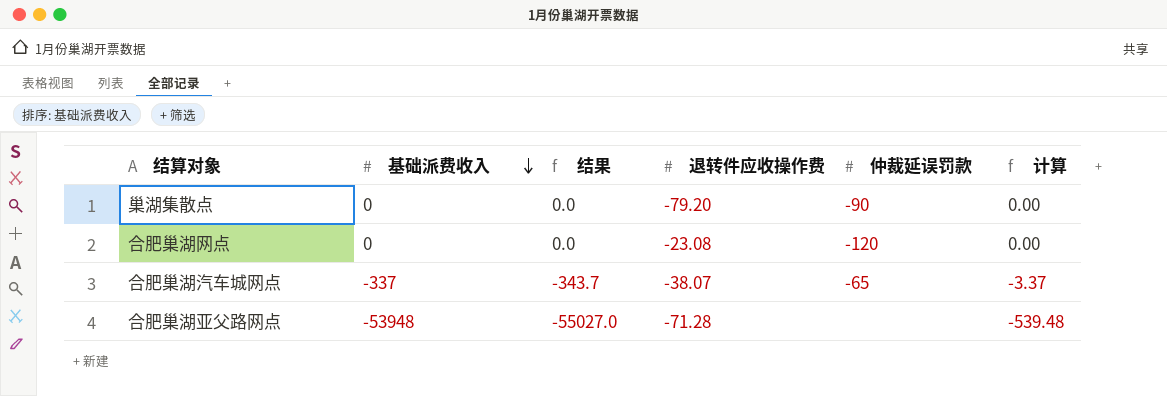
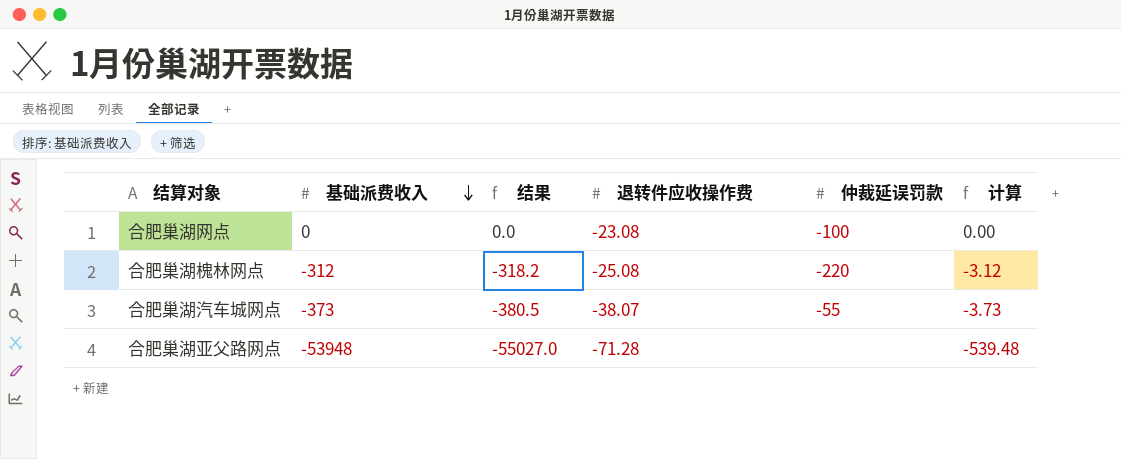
row 巢湖集散点: 0 | 0.0 | -79.20 | -90 | 0.00 -> none
合肥巢湖网点 | 仲裁延误罚款: -120 -> -100
row 合肥巢湖槐林网点: none -> -312 | -318.2 | -25.08 | -220 | -3.12
合肥巢湖汽车城网点 | 基础派费收入: -337 -> -373
合肥巢湖汽车城网点 | 结果: -343.7 -> -380.5
合肥巢湖汽车城网点 | 仲裁延误罚款: -65 -> -55
合肥巢湖汽车城网点 | 计算: -3.37 -> -3.73

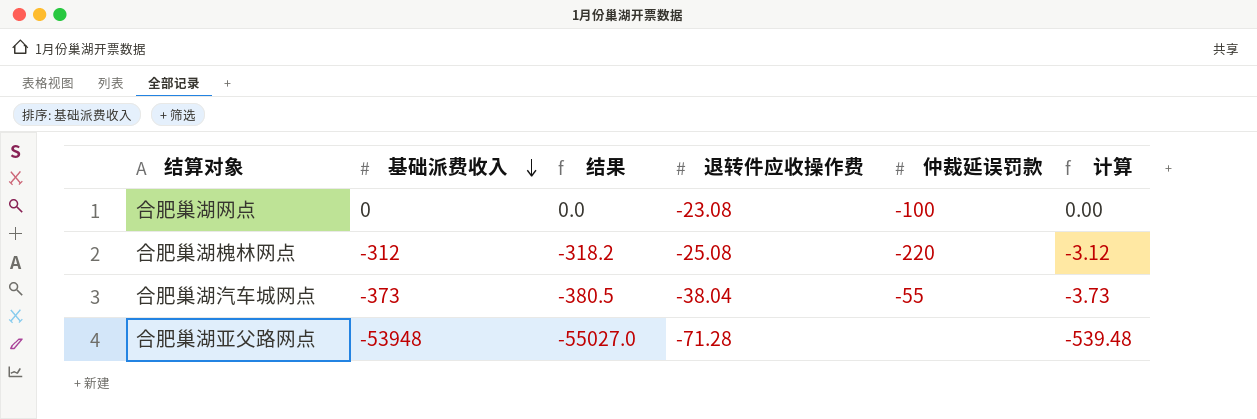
合肥巢湖汽车城网点 | 退转件应收操作费: -38.07 -> -38.04

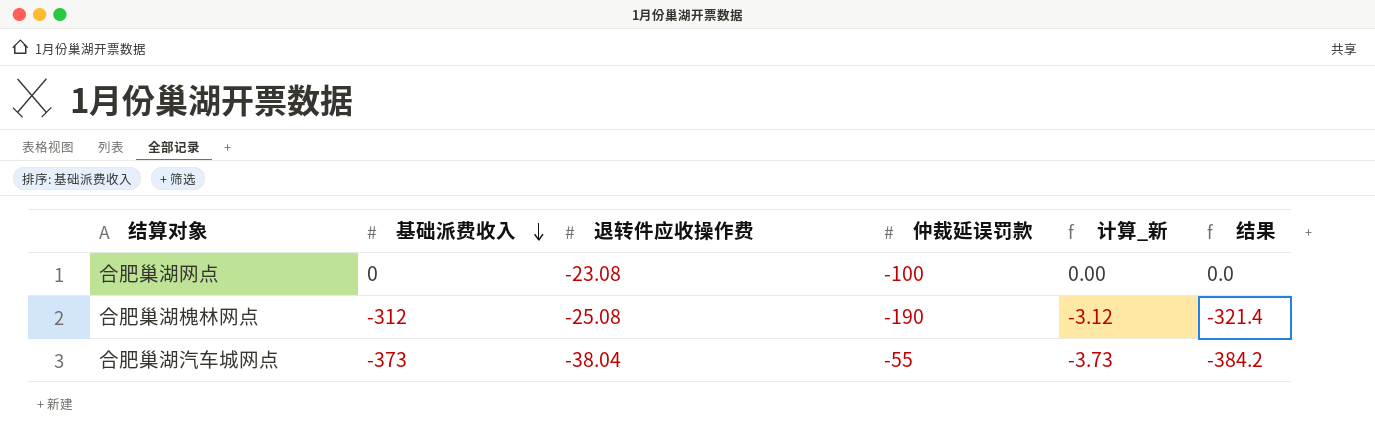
column name: 计算 -> 计算_新
column 结果 | formula: [基础派费收入] * 1.02 -> [基础派费收入] * 1.03
column 结果 | position: 3 -> 6
row 合肥巢湖亚父路网点: -53948 | -55027.0 | -71.28 | none | -539.48 -> none
合肥巢湖槐林网点 | 仲裁延误罚款: -220 -> -190

